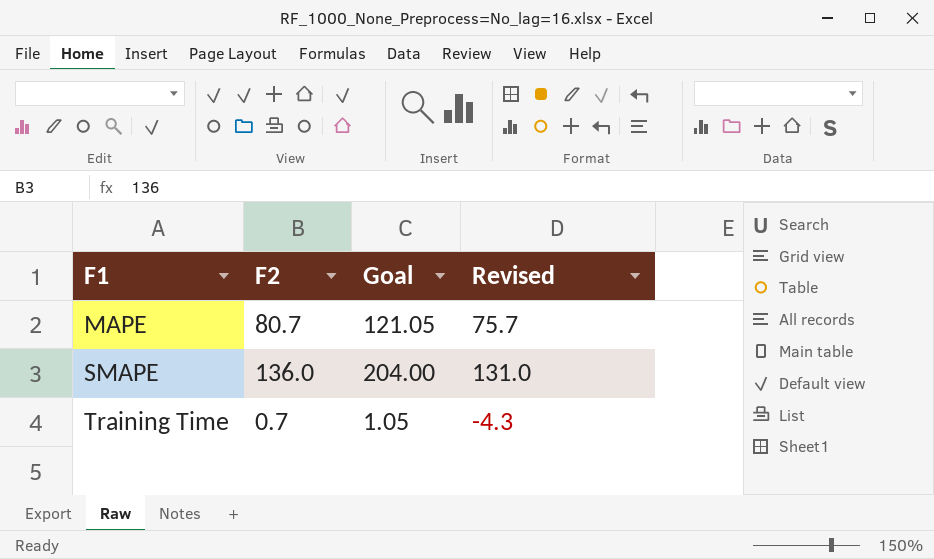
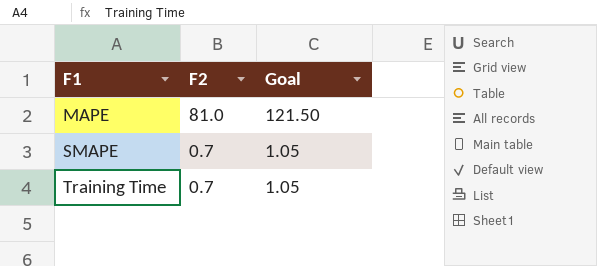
column Revised | formula: [F2] - 5 -> none
MAPE | F2: 80.7 -> 81.0
MAPE | Goal: 121.05 -> 121.50
SMAPE | F2: 136.0 -> 0.7
SMAPE | Goal: 204.00 -> 1.05

